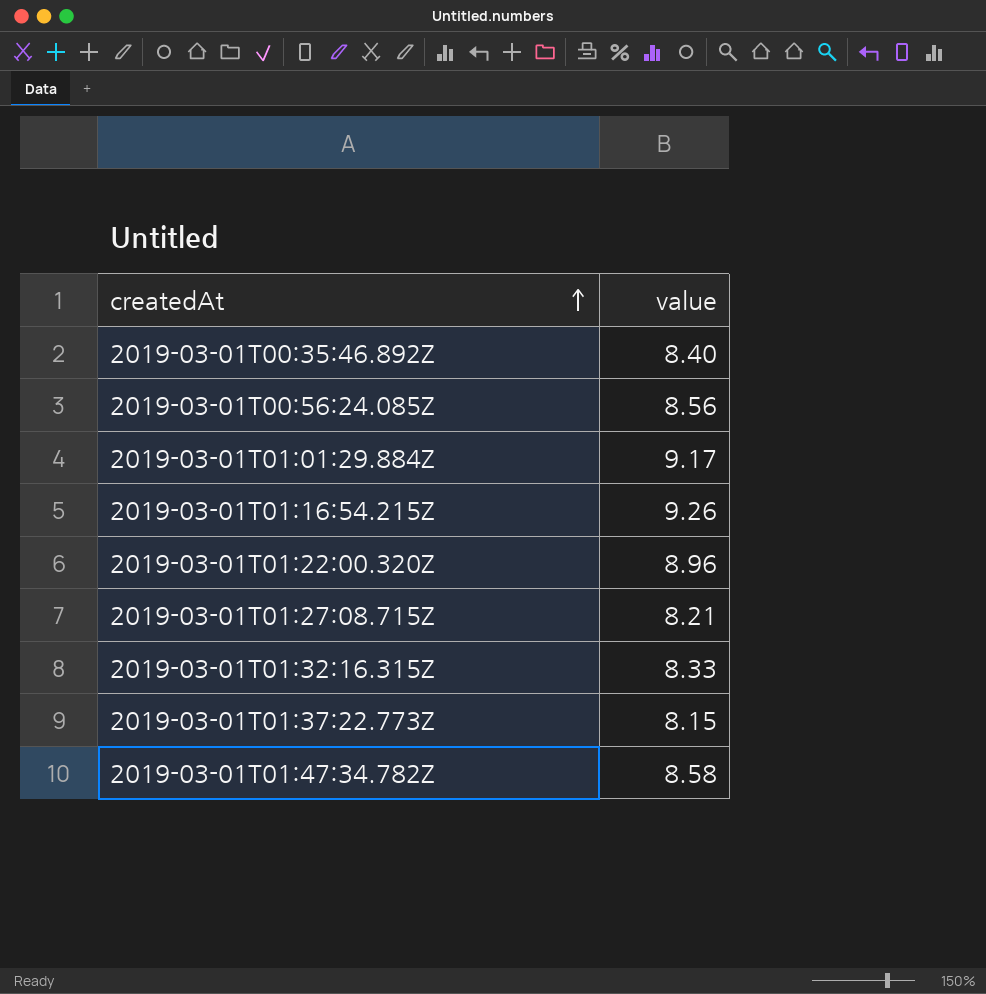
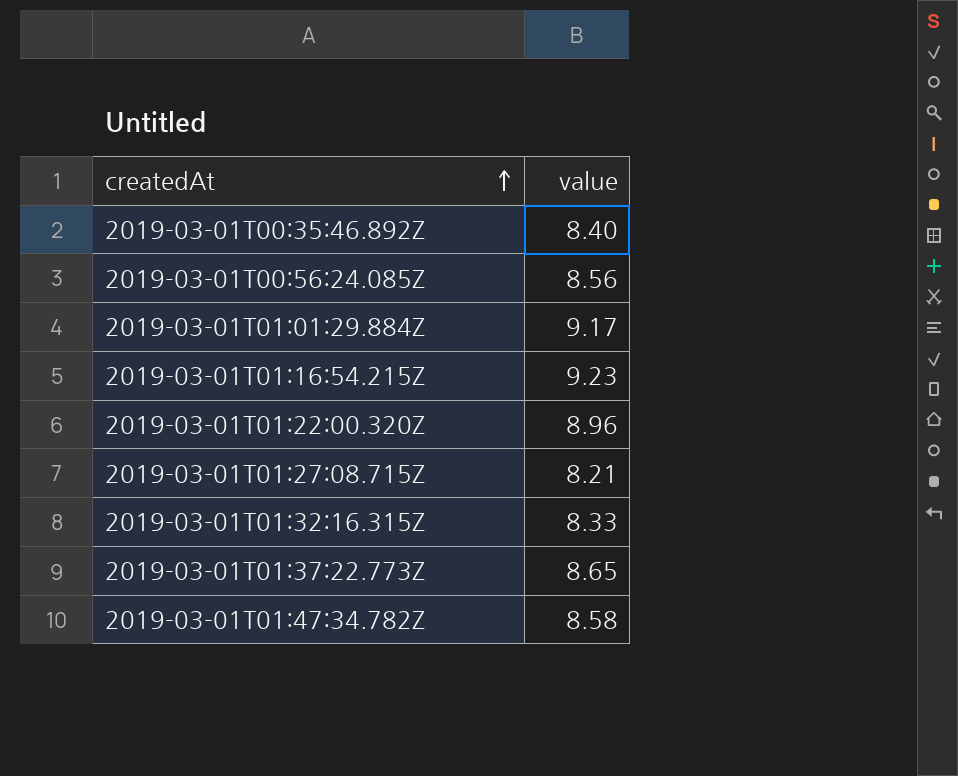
2019-03-01T01:16:54.215Z | value: 9.26 -> 9.23
2019-03-01T01:37:22.773Z | value: 8.15 -> 8.65

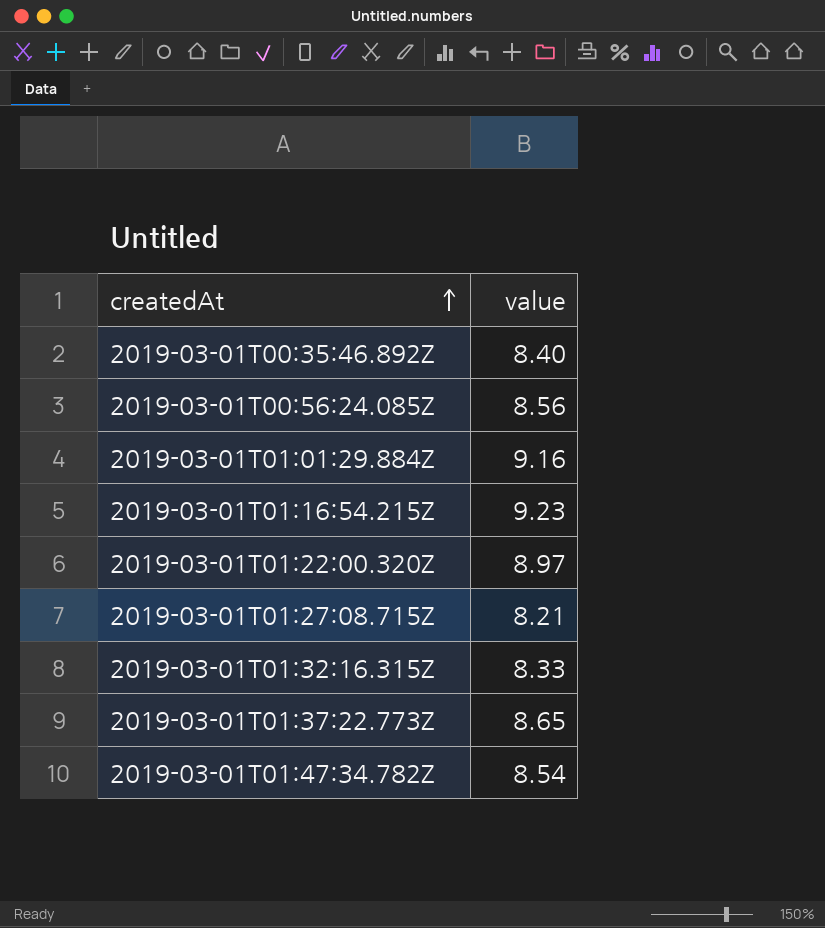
2019-03-01T01:01:29.884Z | value: 9.17 -> 9.16
2019-03-01T01:22:00.320Z | value: 8.96 -> 8.97
2019-03-01T01:47:34.782Z | value: 8.58 -> 8.54

